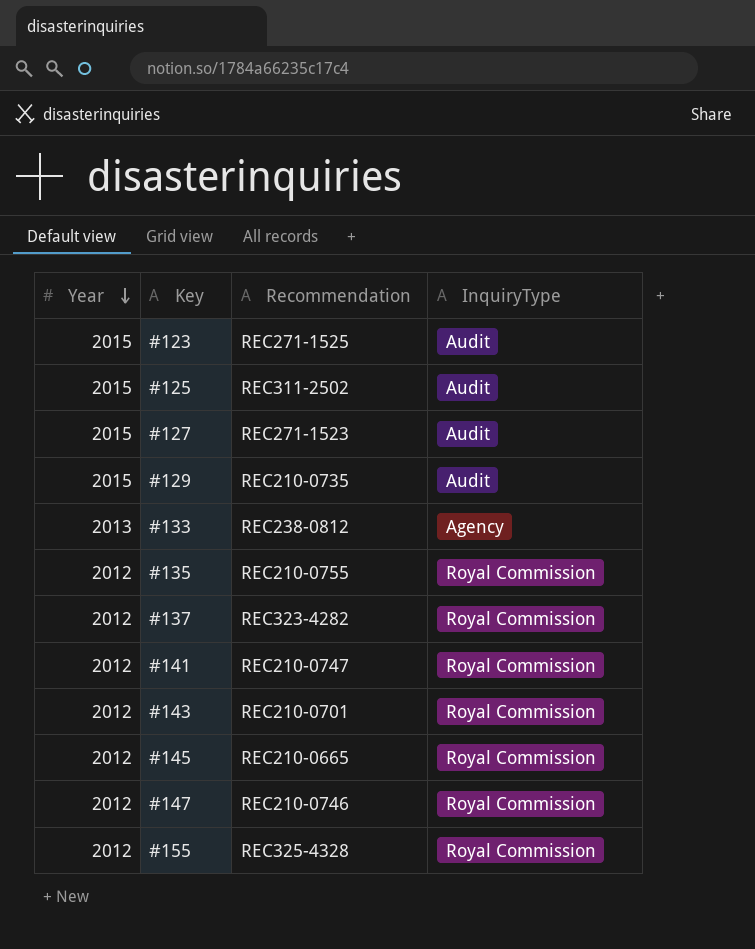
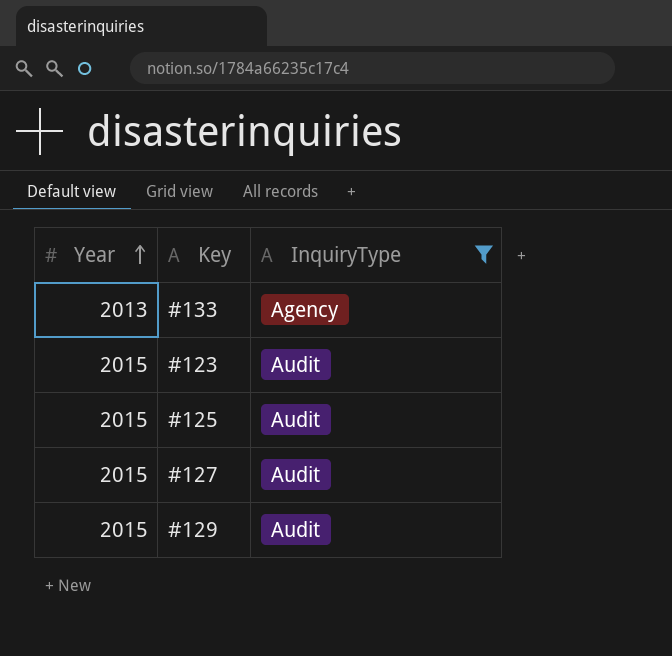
filter: none -> InquiryType != Royal Commission
row order: Year descending -> Year ascending
column Recommendation | position: 3 -> none

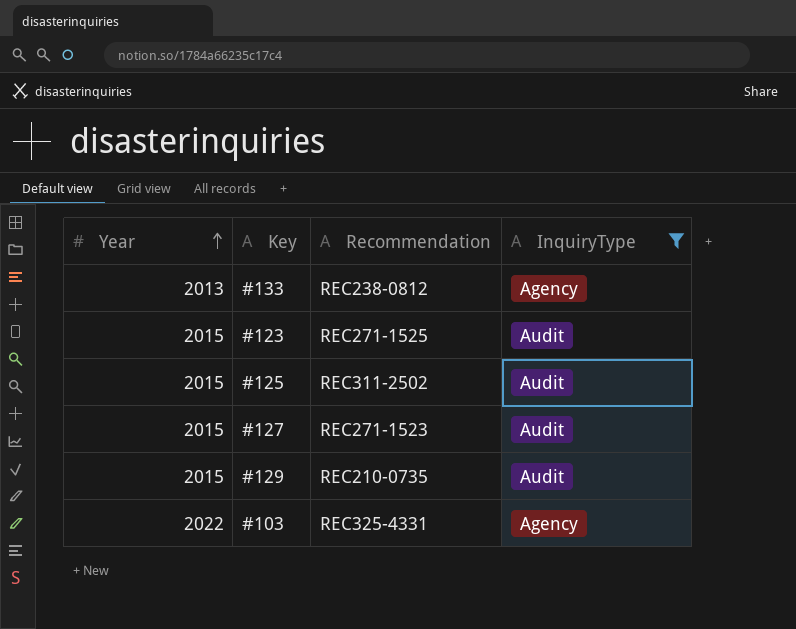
column Recommendation | position: none -> 3
row #103: none -> 2022 | REC325-4331 | Agency

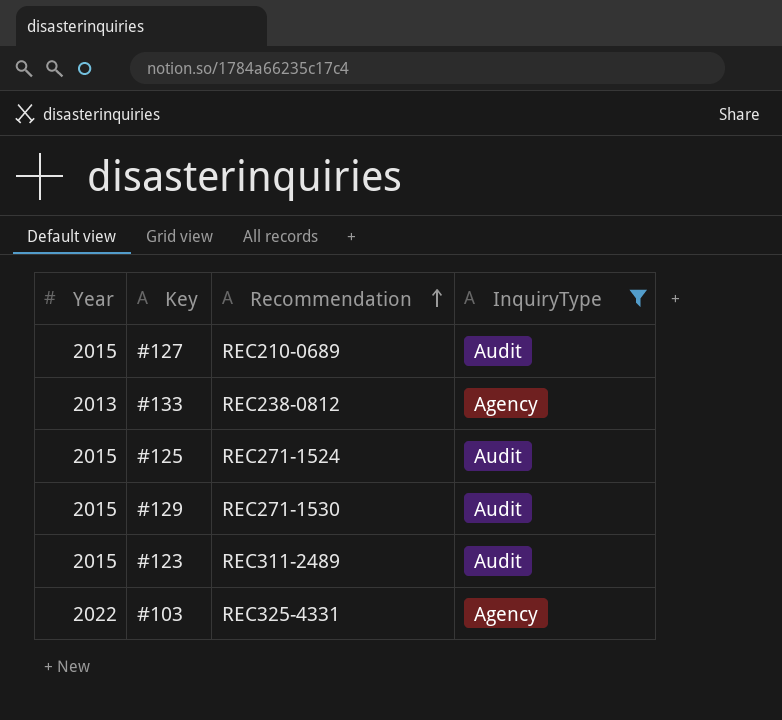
row order: Year ascending -> Recommendation ascending
#127 | Recommendation: REC271-1523 -> REC210-0689
#125 | Recommendation: REC311-2502 -> REC271-1524
#129 | Recommendation: REC210-0735 -> REC271-1530
#123 | Recommendation: REC271-1525 -> REC311-2489

